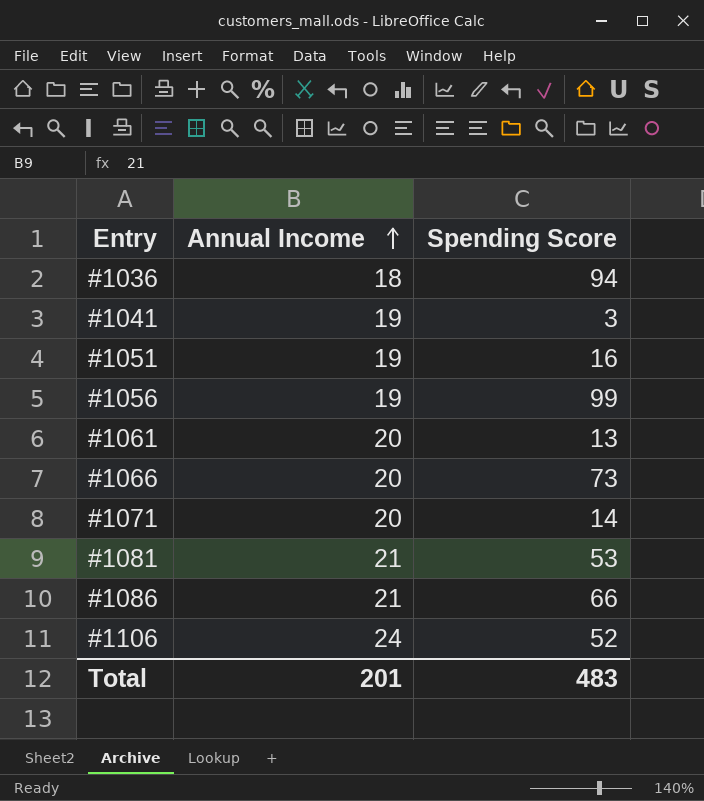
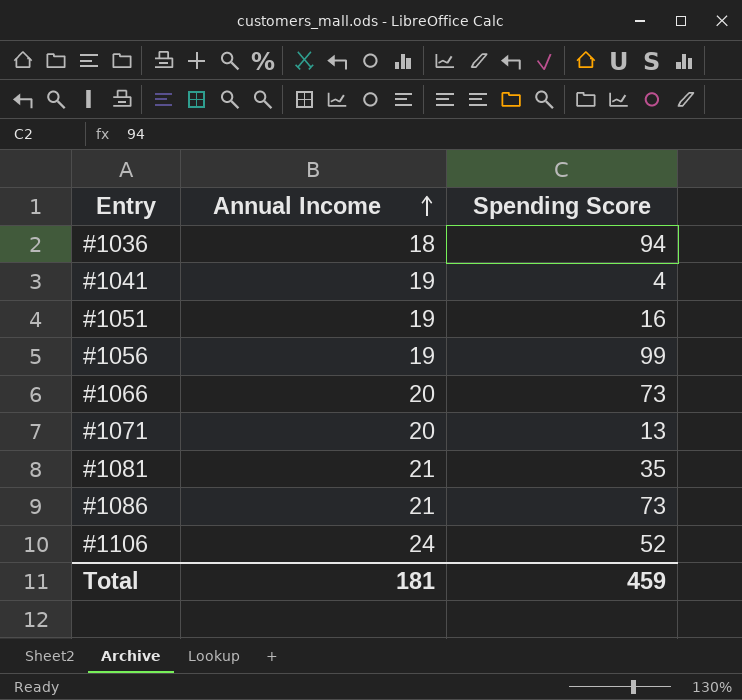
row #1061: 20 | 13 -> none
#1041 | Spending Score: 3 -> 4
#1071 | Spending Score: 14 -> 13
#1081 | Spending Score: 53 -> 35
#1086 | Spending Score: 66 -> 73
Total | Annual Income: 201 -> 181
Total | Spending Score: 483 -> 459

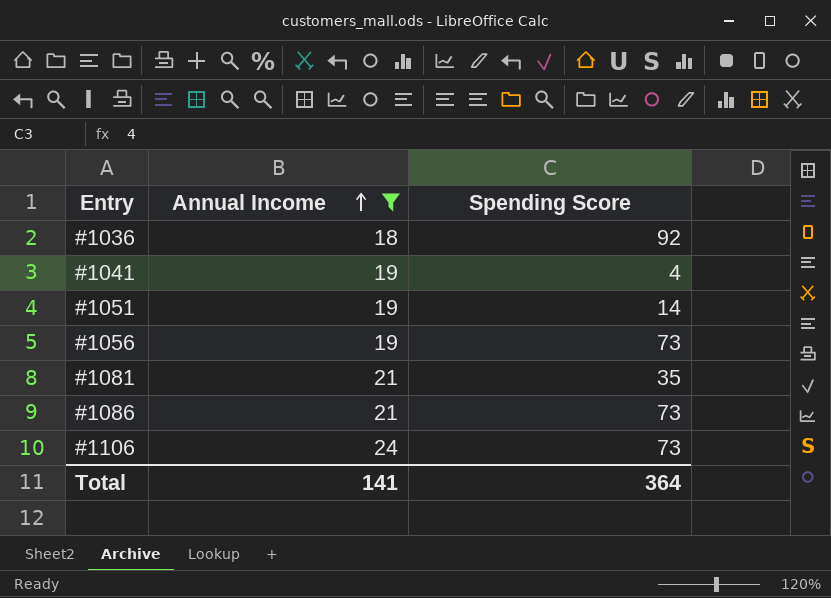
filter: none -> Annual Income != 20
#1036 | Spending Score: 94 -> 92
#1051 | Spending Score: 16 -> 14
#1056 | Spending Score: 99 -> 73
#1106 | Spending Score: 52 -> 73
Total | Annual Income: 181 -> 141
Total | Spending Score: 459 -> 364

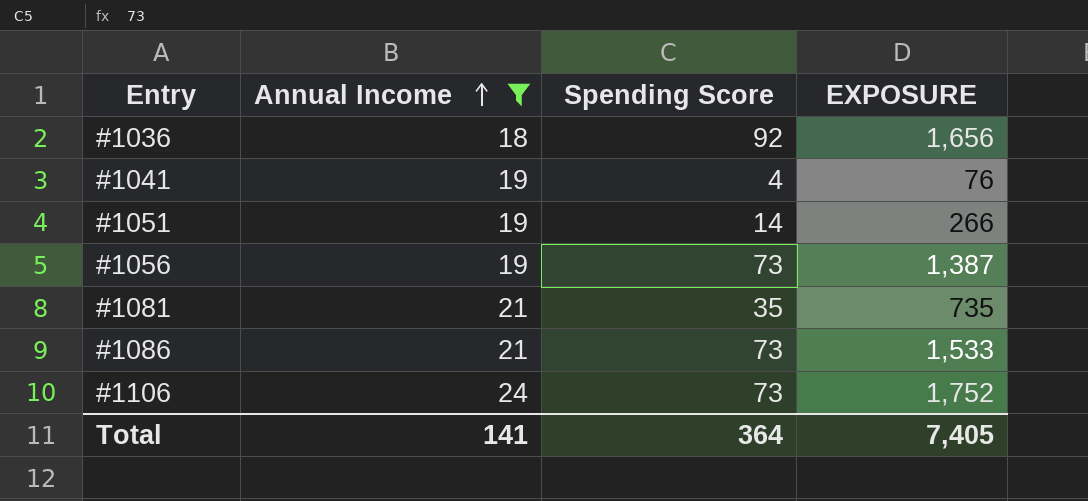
column EXPOSURE | formula: none -> [Annual Income] * [Spending Score]

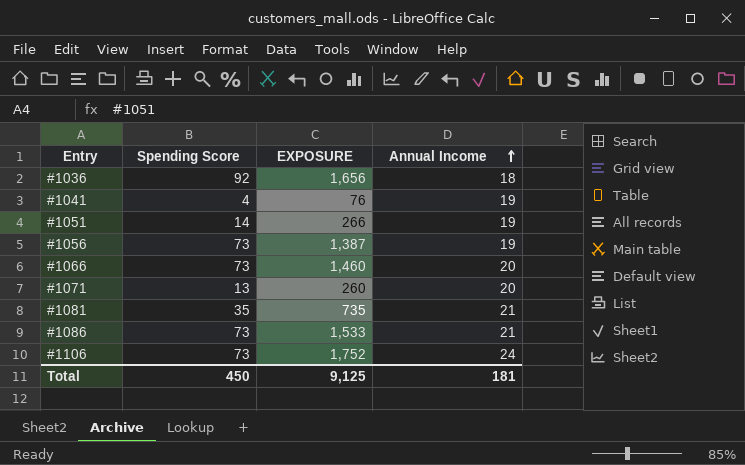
filter: Annual Income != 20 -> none
column Annual Income | position: 2 -> 4
Total | Spending Score: 364 -> 450
Total | EXPOSURE: 7,405 -> 9,125
Total | Annual Income: 141 -> 181

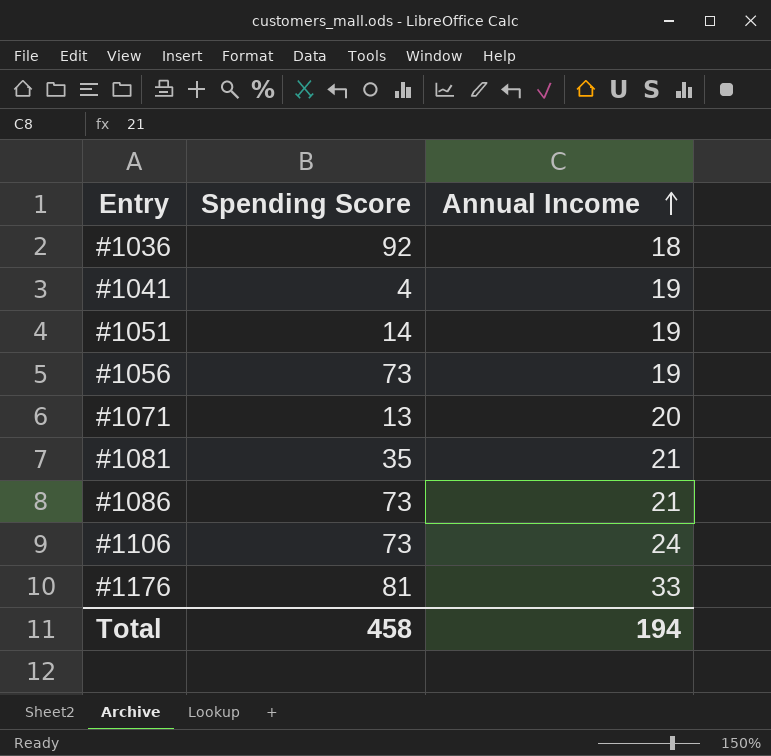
column EXPOSURE | formula: [Spending Score] * [Annual Income] -> none
row #1066: 73 | 1,460 | 20 -> none
row #1176: none -> 81 | 33
Total | Spending Score: 450 -> 458
Total | Annual Income: 181 -> 194

